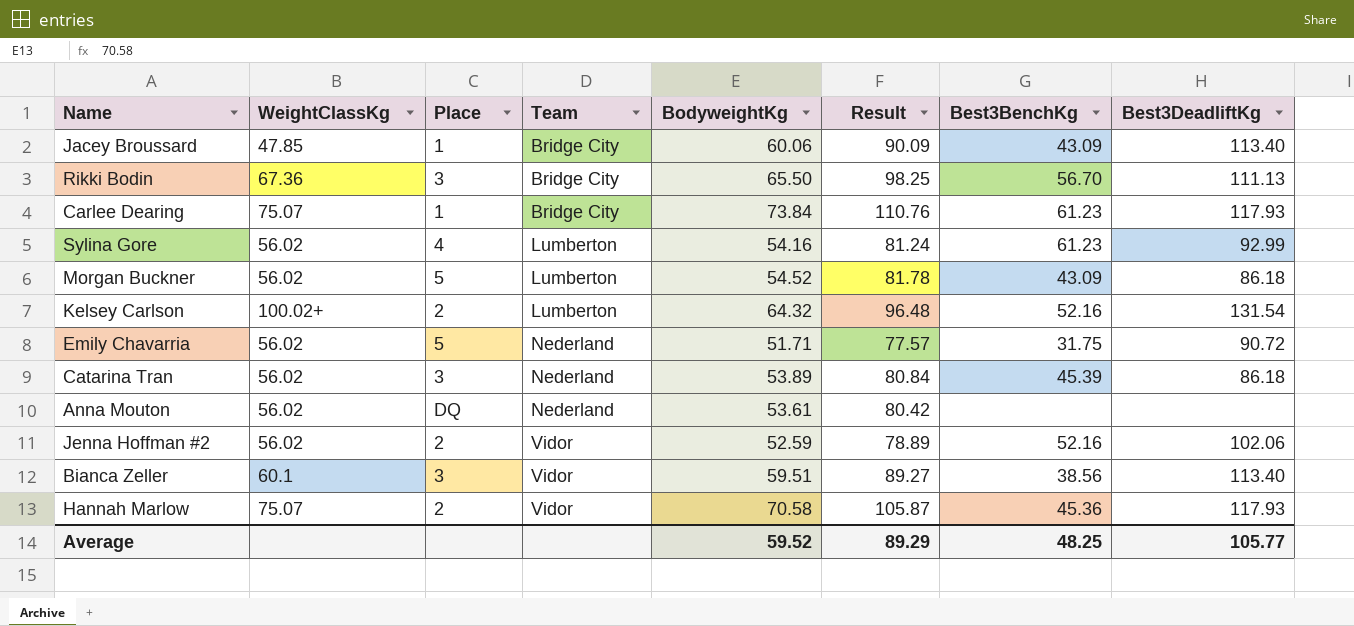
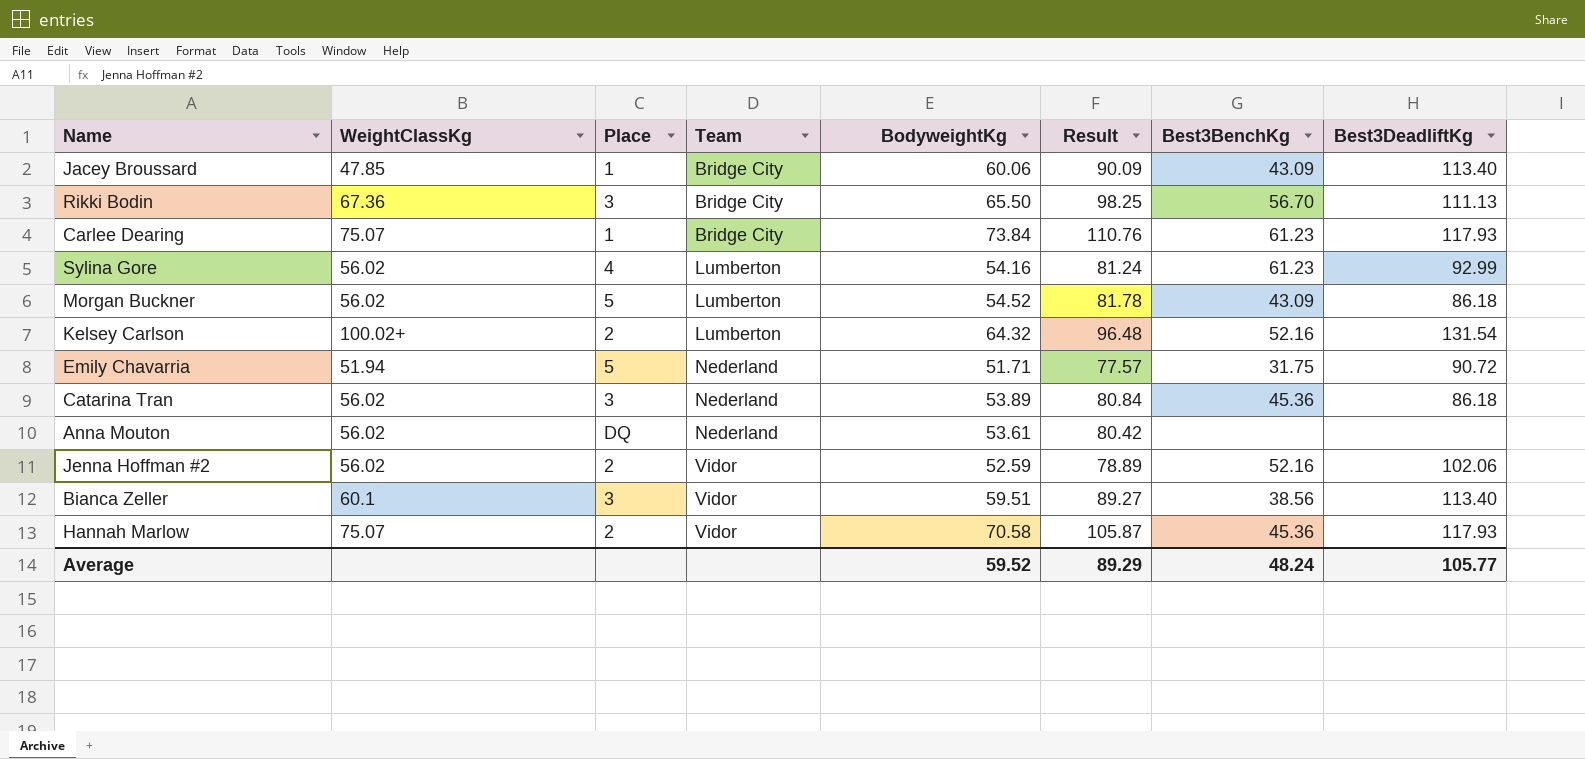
Emily Chavarria | WeightClassKg: 56.02 -> 51.94
Catarina Tran | Best3BenchKg: 45.39 -> 45.36
Average | Best3BenchKg: 48.25 -> 48.24

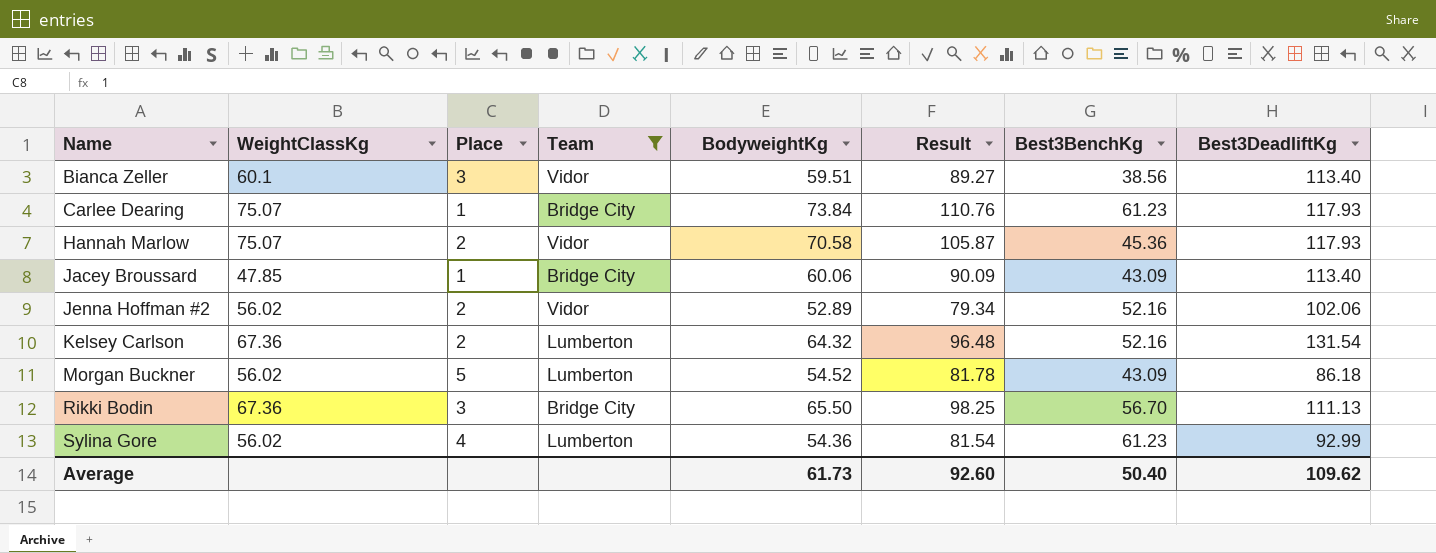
filter: none -> Team != Nederland
row order: Team ascending -> Name ascending
Jenna Hoffman #2 | BodyweightKg: 52.59 -> 52.89
Jenna Hoffman #2 | Result: 78.89 -> 79.34
Kelsey Carlson | WeightClassKg: 100.02+ -> 67.36
Sylina Gore | BodyweightKg: 54.16 -> 54.36
Sylina Gore | Result: 81.24 -> 81.54
Average | BodyweightKg: 59.52 -> 61.73
Average | Result: 89.29 -> 92.60
Average | Best3BenchKg: 48.24 -> 50.40
Average | Best3DeadliftKg: 105.77 -> 109.62

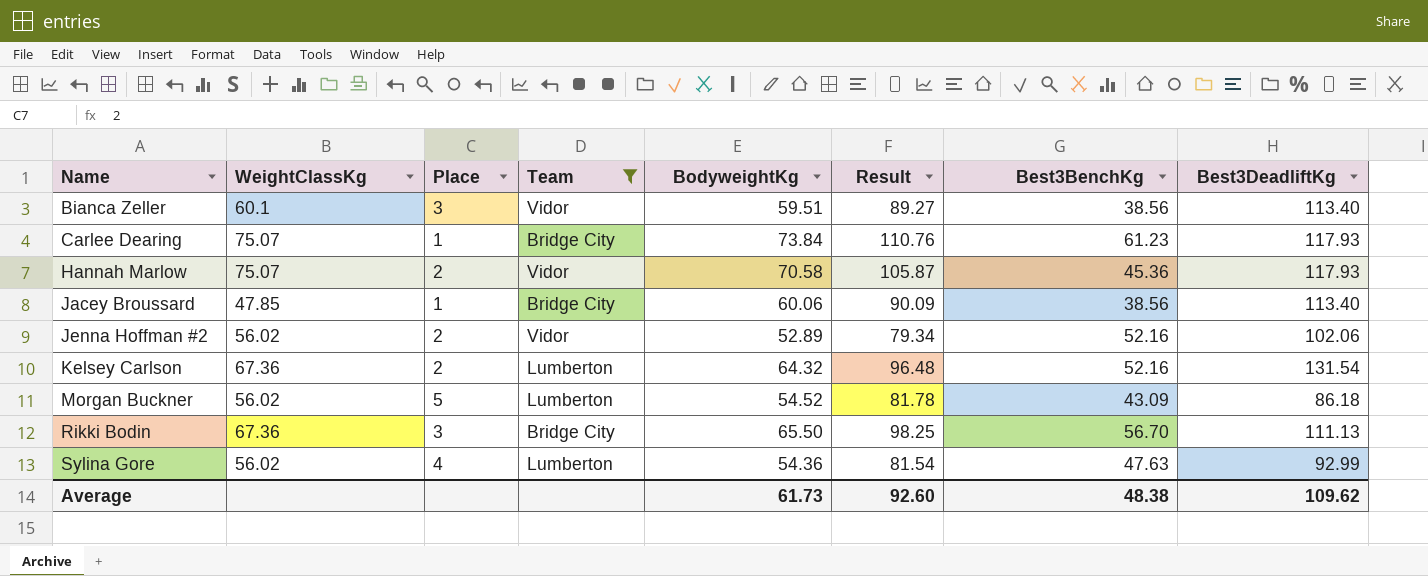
Jacey Broussard | Best3BenchKg: 43.09 -> 38.56
Sylina Gore | Best3BenchKg: 61.23 -> 47.63
Average | Best3BenchKg: 50.40 -> 48.38

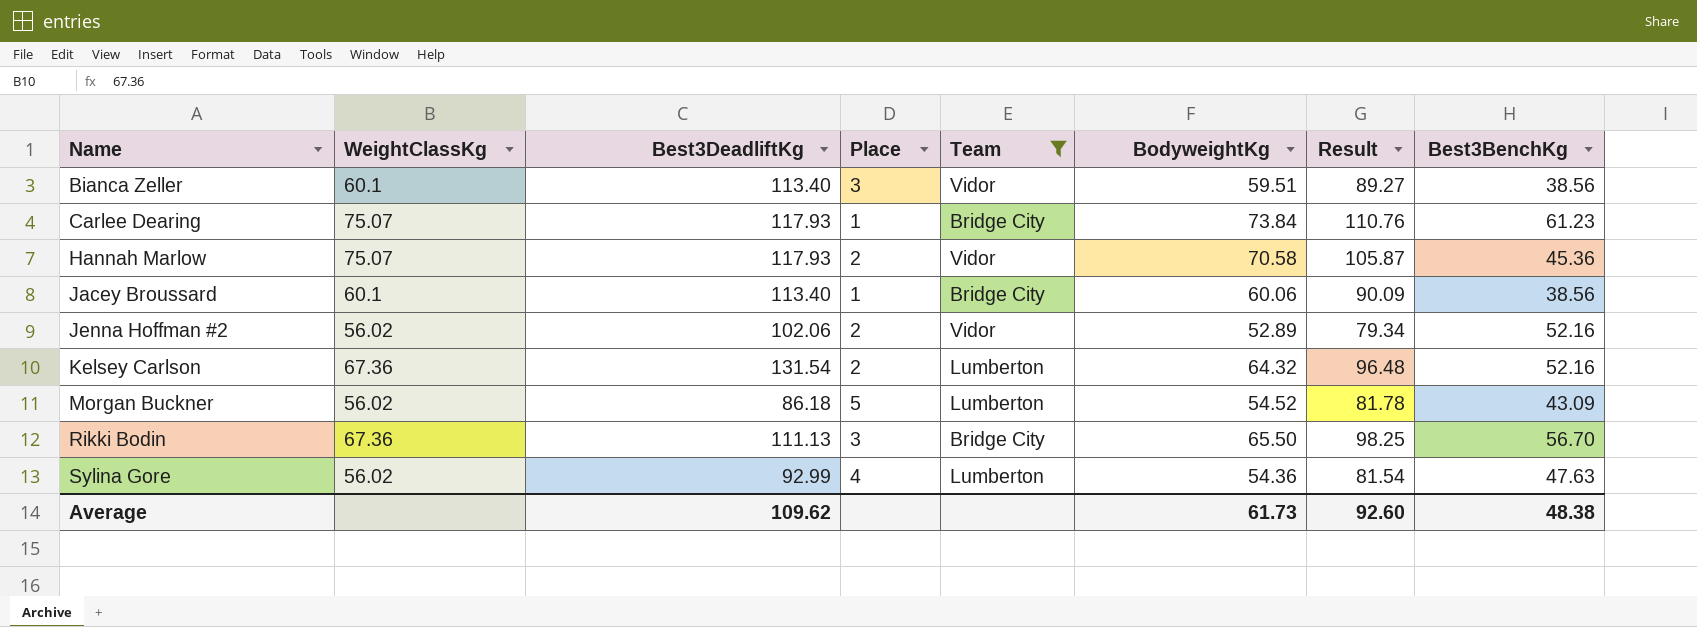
column Best3DeadliftKg | position: 8 -> 3
Jacey Broussard | WeightClassKg: 47.85 -> 60.1

